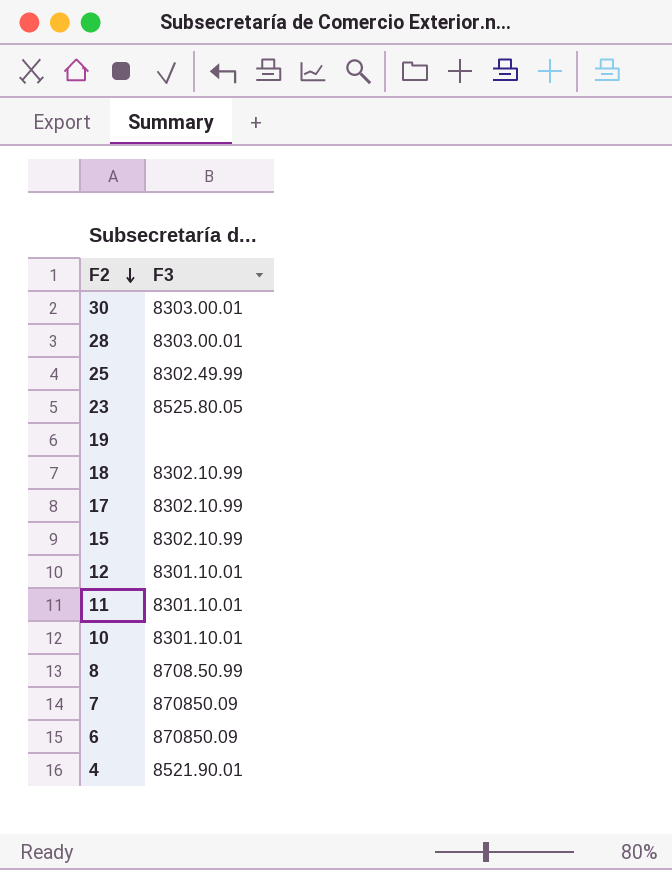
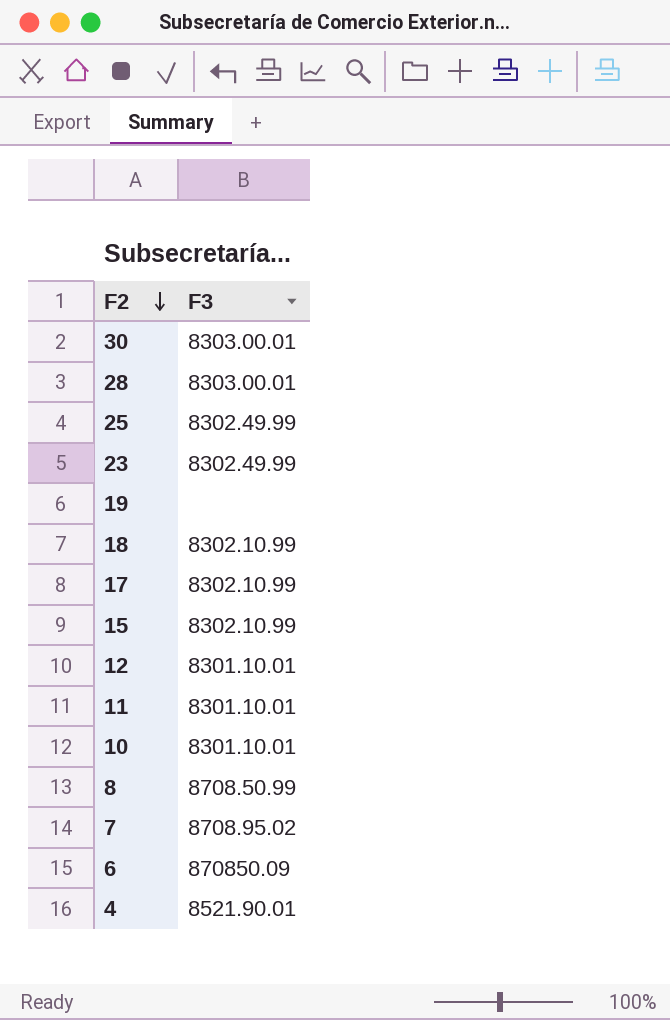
23 | F3: 8525.80.05 -> 8302.49.99
7 | F3: 870850.09 -> 8708.95.02

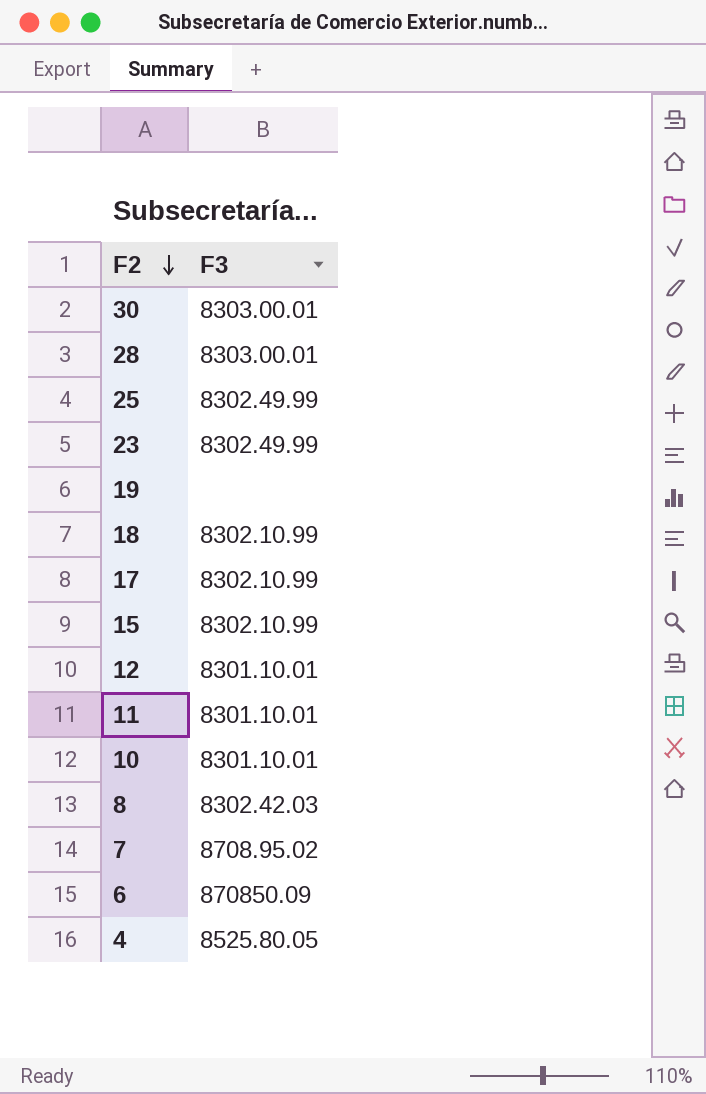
8 | F3: 8708.50.99 -> 8302.42.03
4 | F3: 8521.90.01 -> 8525.80.05

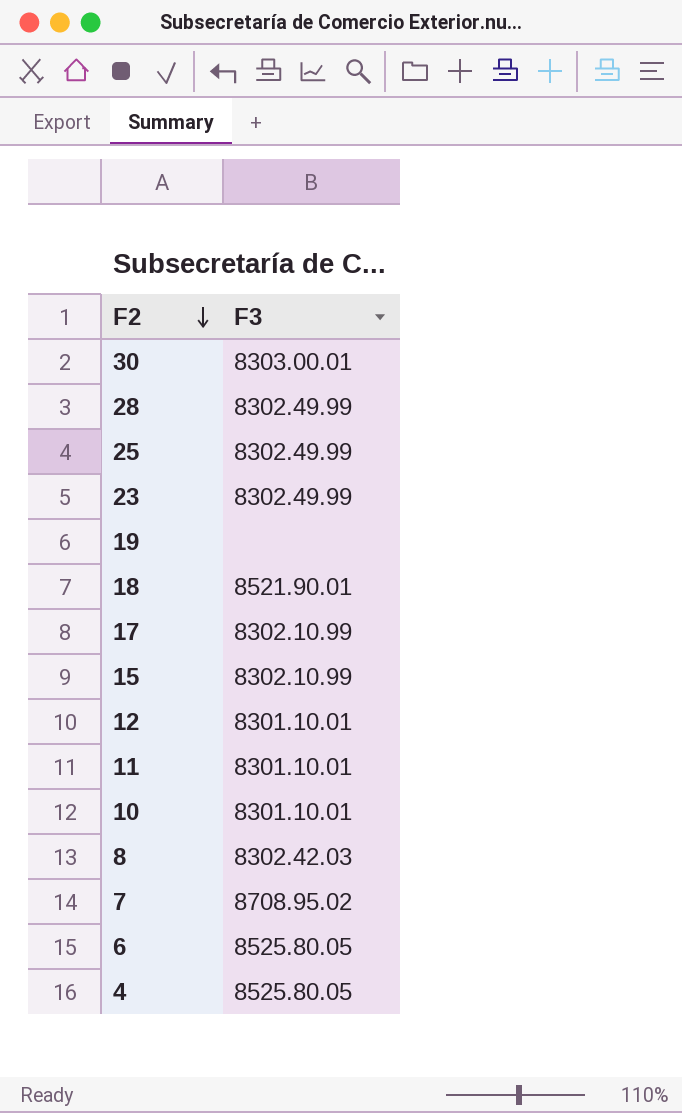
28 | F3: 8303.00.01 -> 8302.49.99
18 | F3: 8302.10.99 -> 8521.90.01
6 | F3: 870850.09 -> 8525.80.05

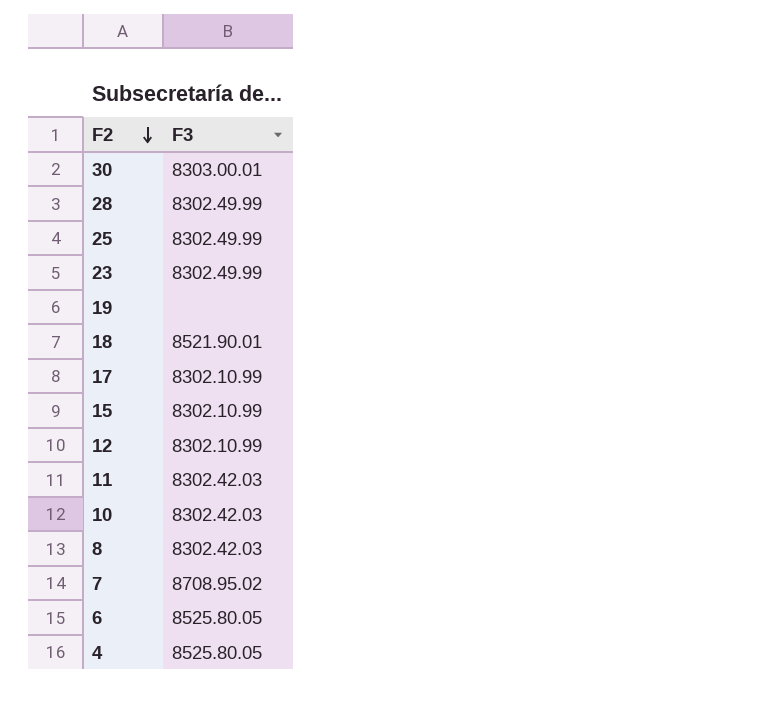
12 | F3: 8301.10.01 -> 8302.10.99
11 | F3: 8301.10.01 -> 8302.42.03
10 | F3: 8301.10.01 -> 8302.42.03

